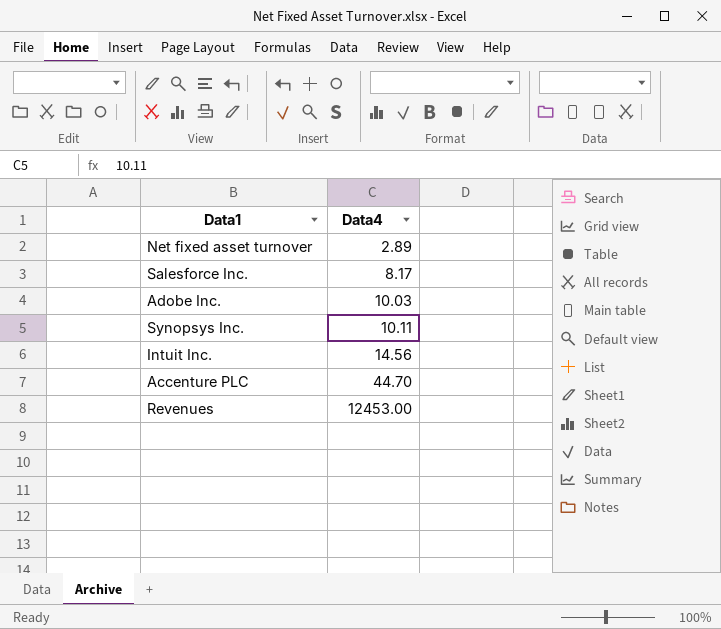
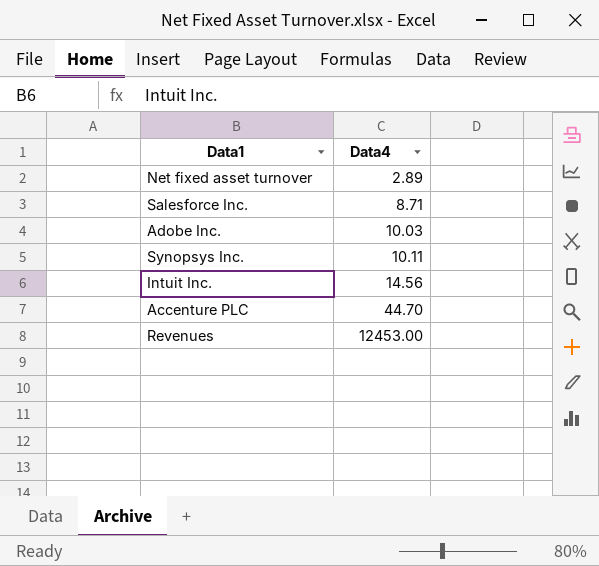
Salesforce Inc. | Data4: 8.17 -> 8.71

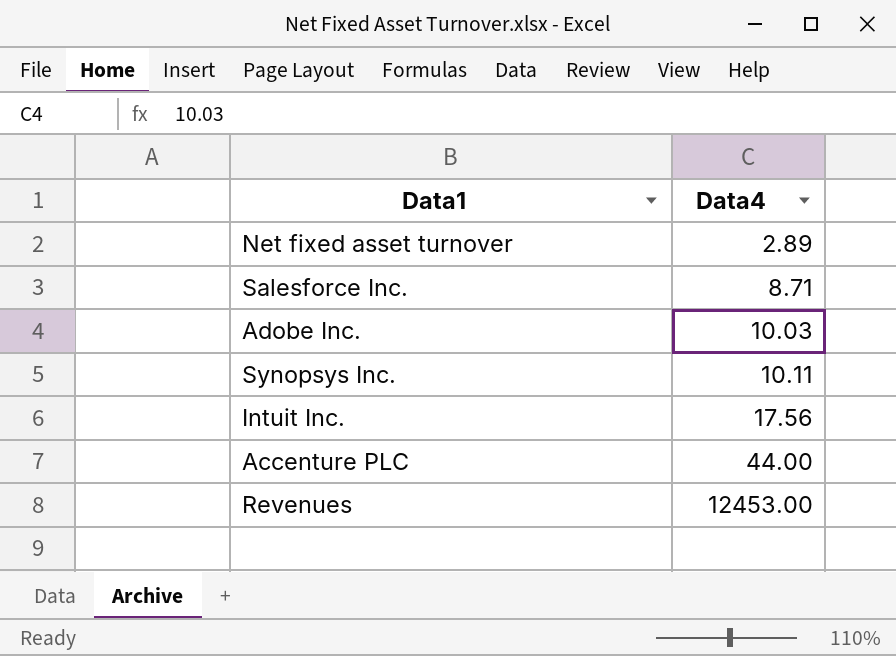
Intuit Inc. | Data4: 14.56 -> 17.56
Accenture PLC | Data4: 44.70 -> 44.00

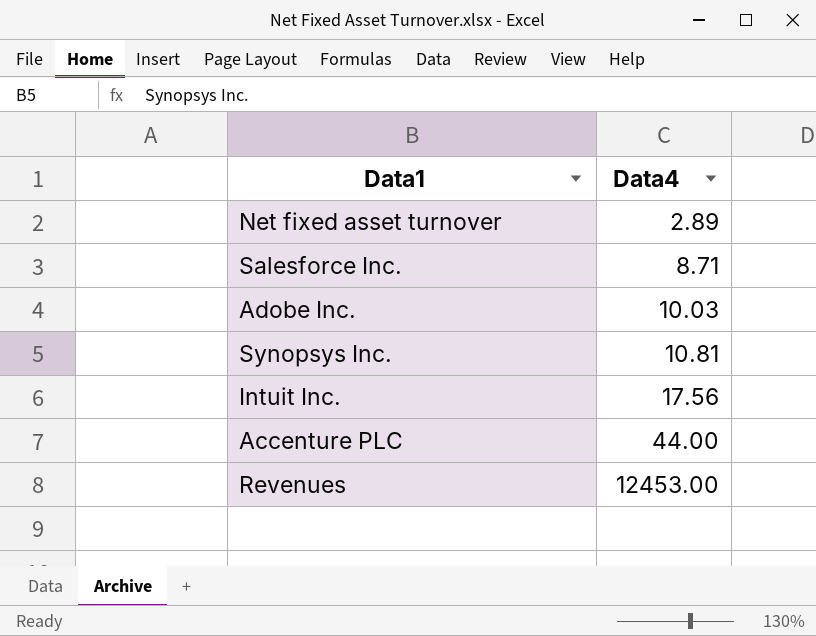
Synopsys Inc. | Data4: 10.11 -> 10.81

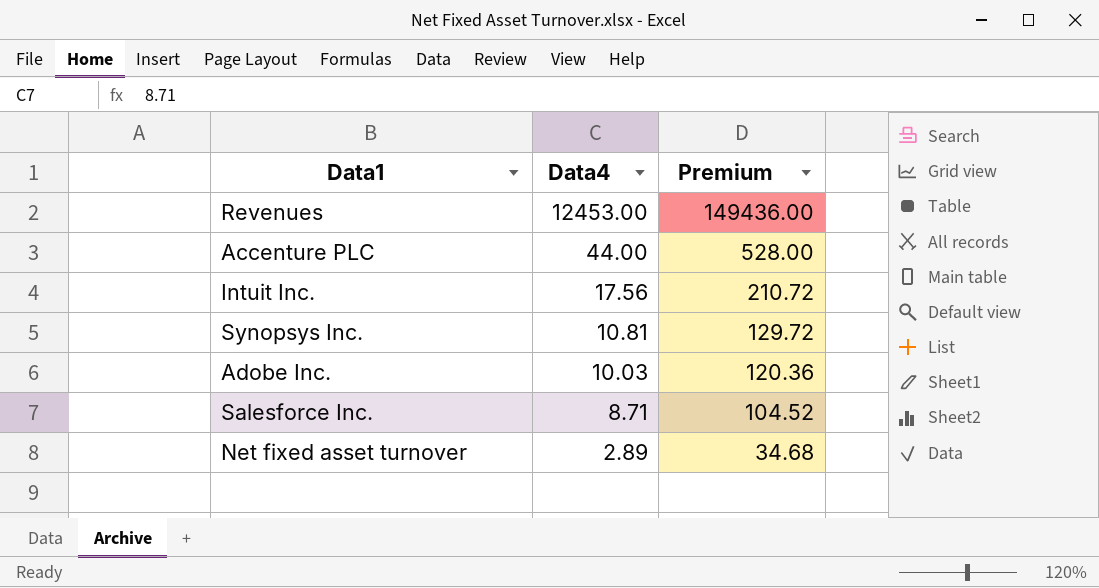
row order: Data4 ascending -> Data4 descending
column Premium | formula: none -> [Data4] * 12

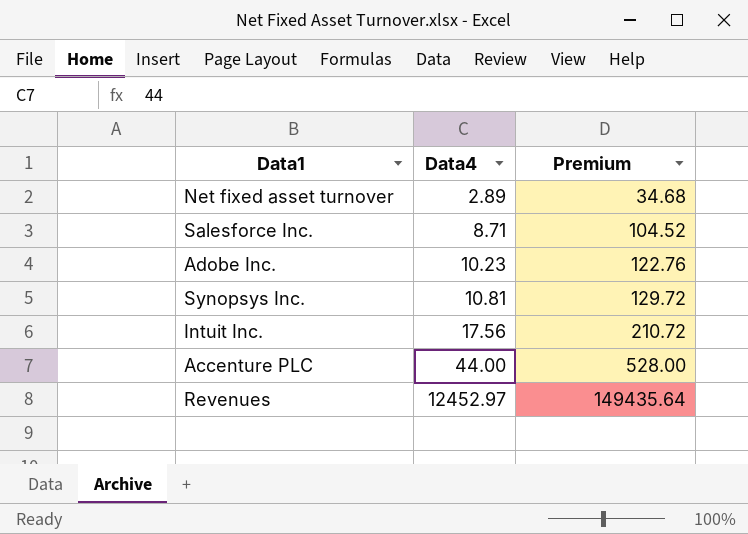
row order: Data4 descending -> Data4 ascending
Adobe Inc. | Data4: 10.03 -> 10.23
Adobe Inc. | Premium: 120.36 -> 122.76
Revenues | Data4: 12453.00 -> 12452.97
Revenues | Premium: 149436.00 -> 149435.64

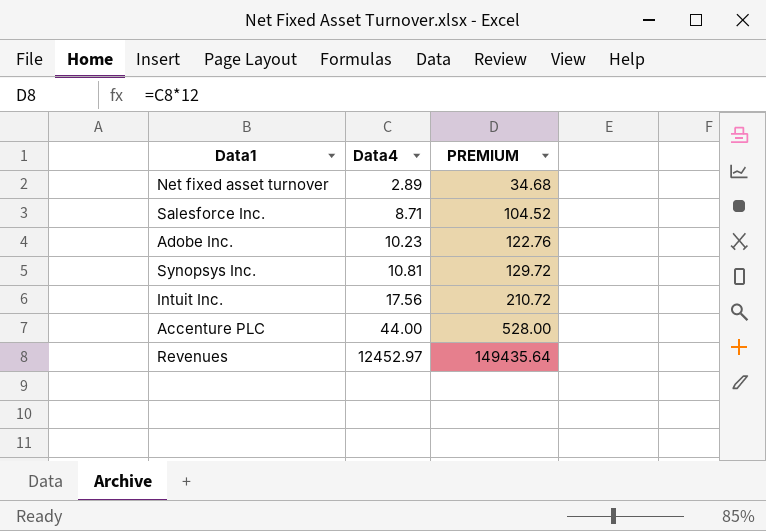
column name: Premium -> PREMIUM

